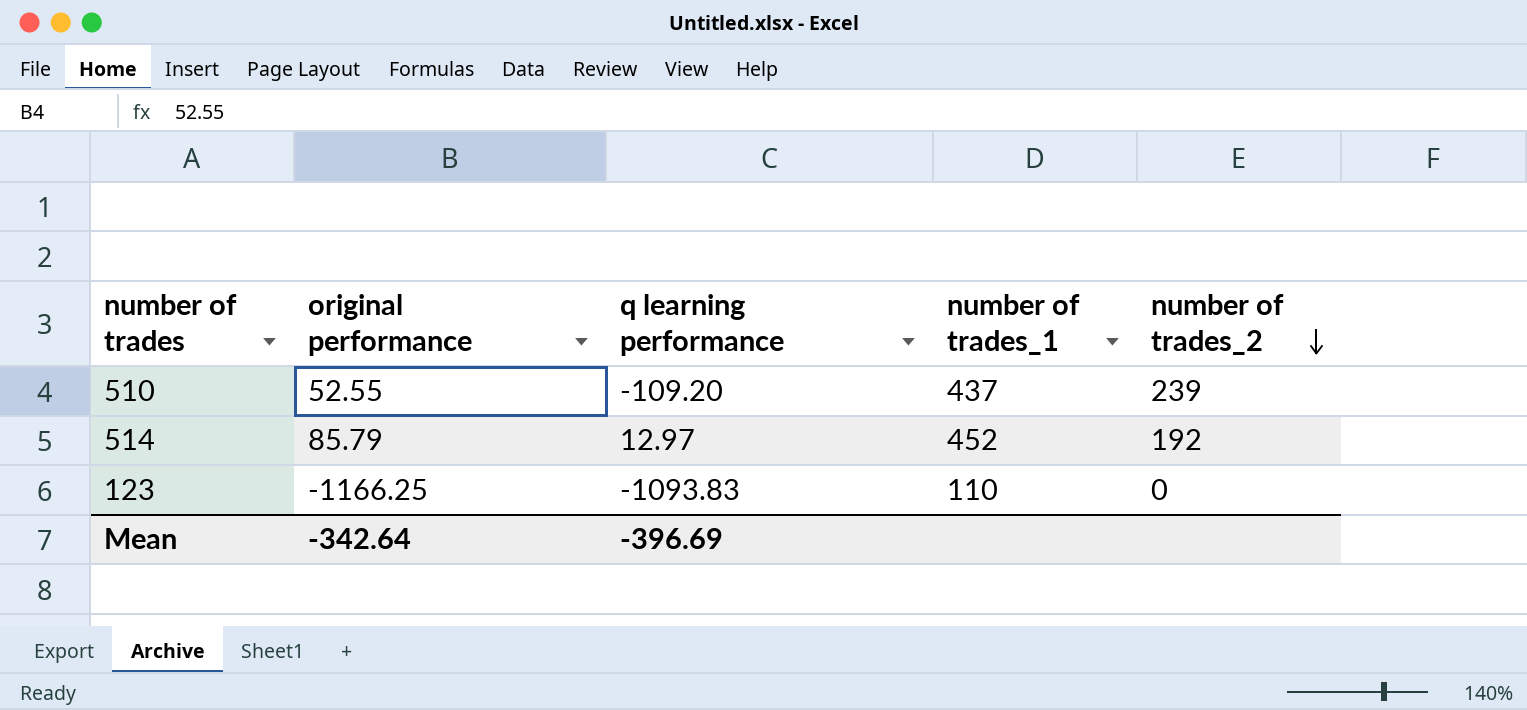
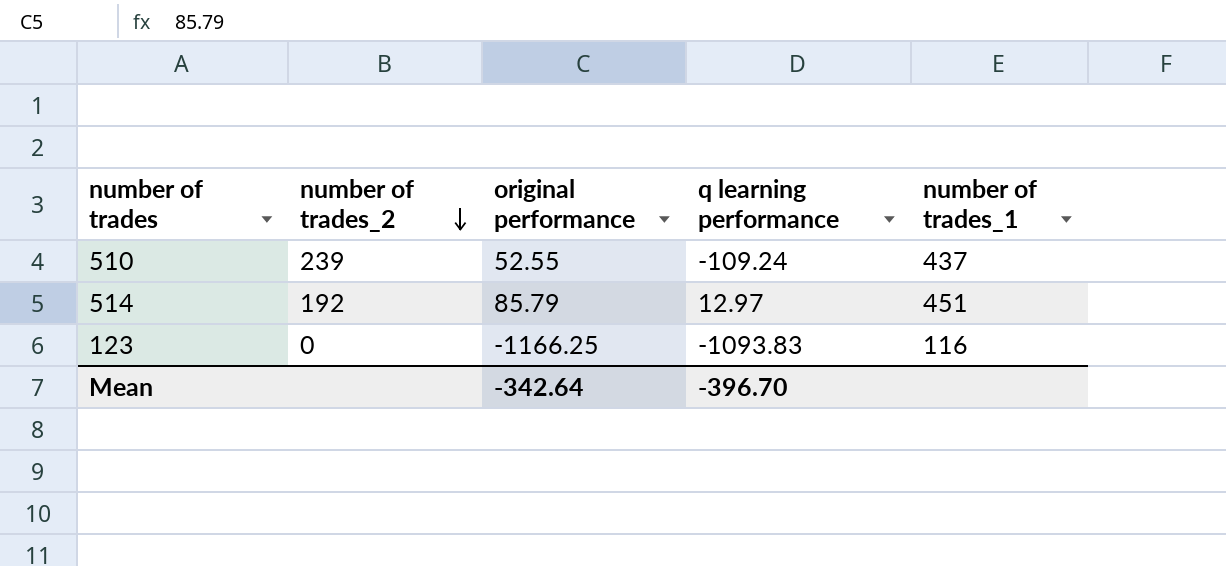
column number of trades_2 | position: 5 -> 2
510 | q learning performance: -109.20 -> -109.24
514 | number of trades_1: 452 -> 451
123 | number of trades_1: 110 -> 116
Mean | q learning performance: -396.69 -> -396.70

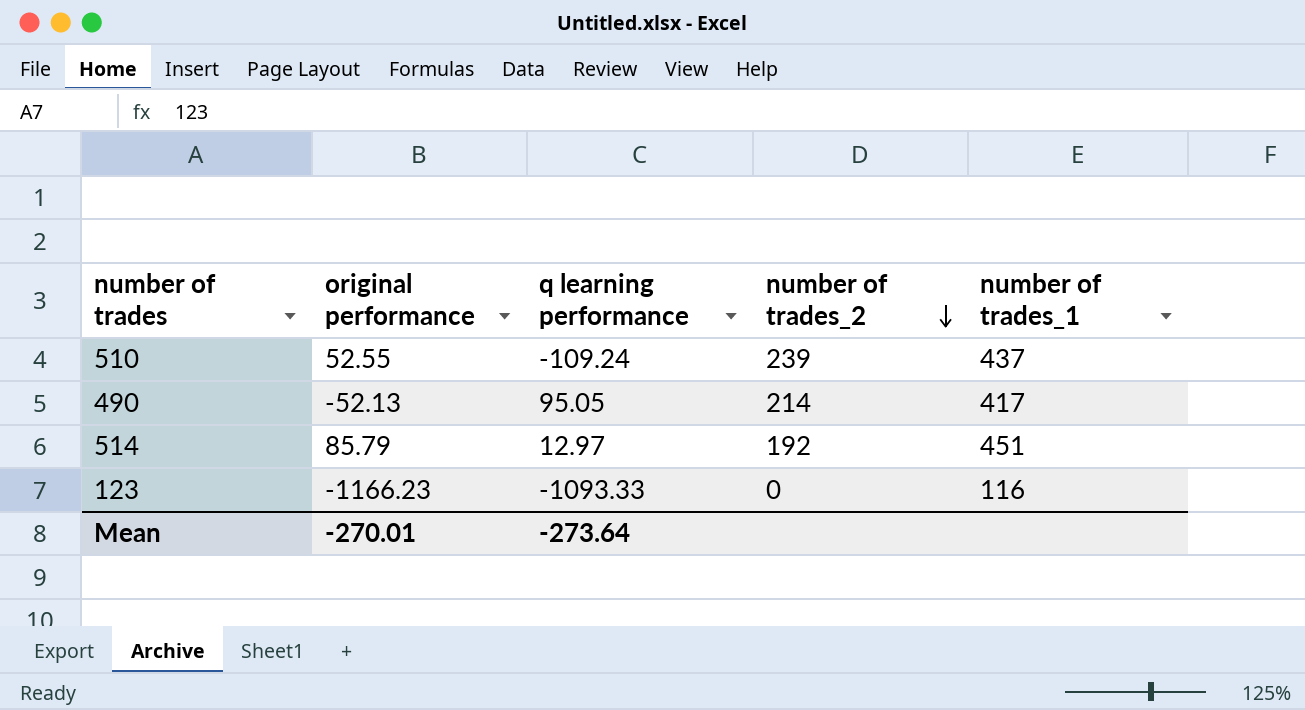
column number of trades_2 | position: 2 -> 4
row 490: none -> -52.13 | 95.05 | 214 | 417
123 | original performance: -1166.25 -> -1166.23
123 | q learning performance: -1093.83 -> -1093.33
Mean | original performance: -342.64 -> -270.01
Mean | q learning performance: -396.70 -> -273.64

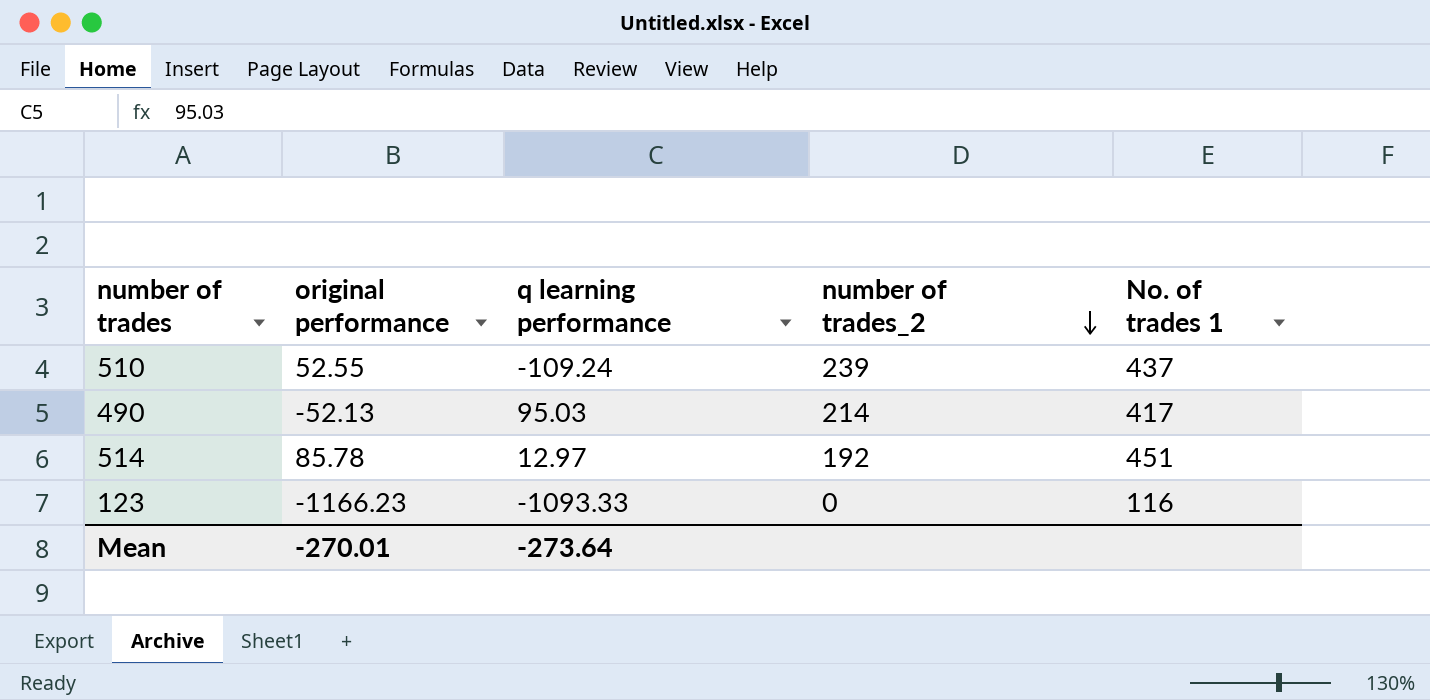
column name: number of trades_1 -> No. of trades 1
490 | q learning performance: 95.05 -> 95.03
514 | original performance: 85.79 -> 85.78

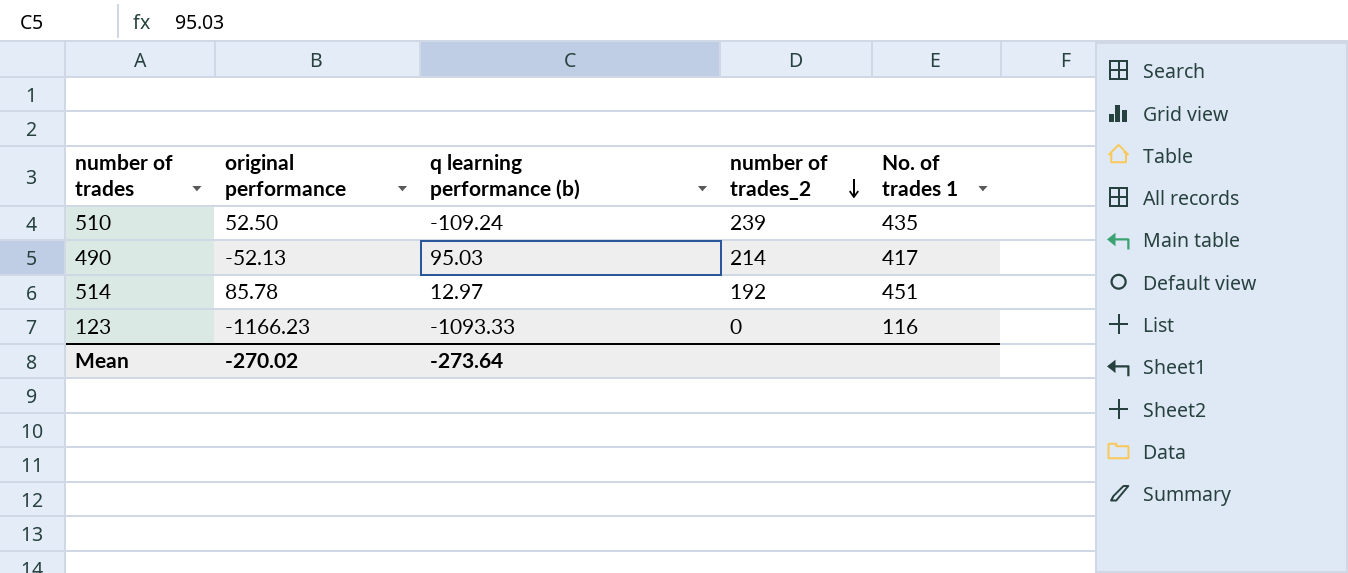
column name: q learning performance -> q learning performance (b)
510 | original performance: 52.55 -> 52.50
510 | No. of trades 1: 437 -> 435
Mean | original performance: -270.01 -> -270.02

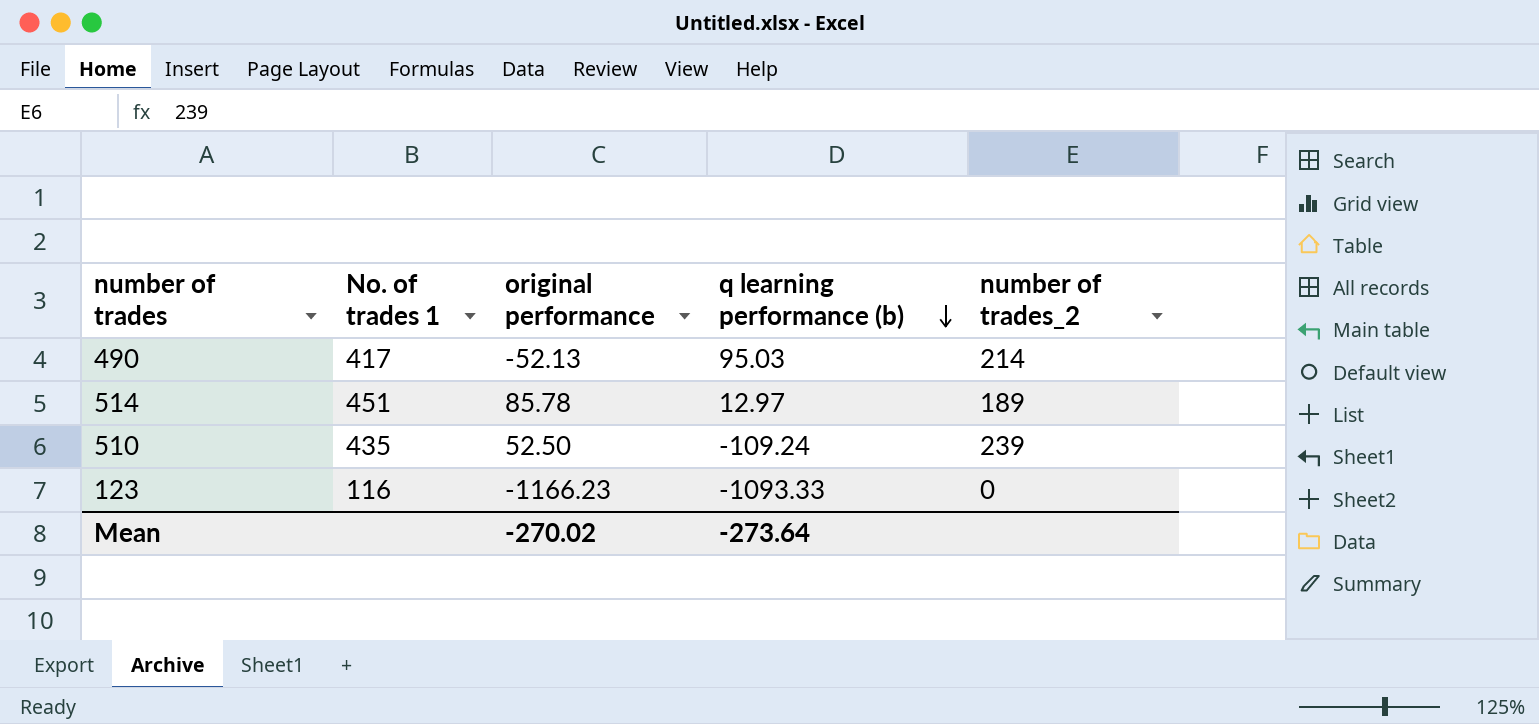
row order: number of trades_2 descending -> q learning performance (b) descending
column No. of trades 1 | position: 5 -> 2
514 | number of trades_2: 192 -> 189

